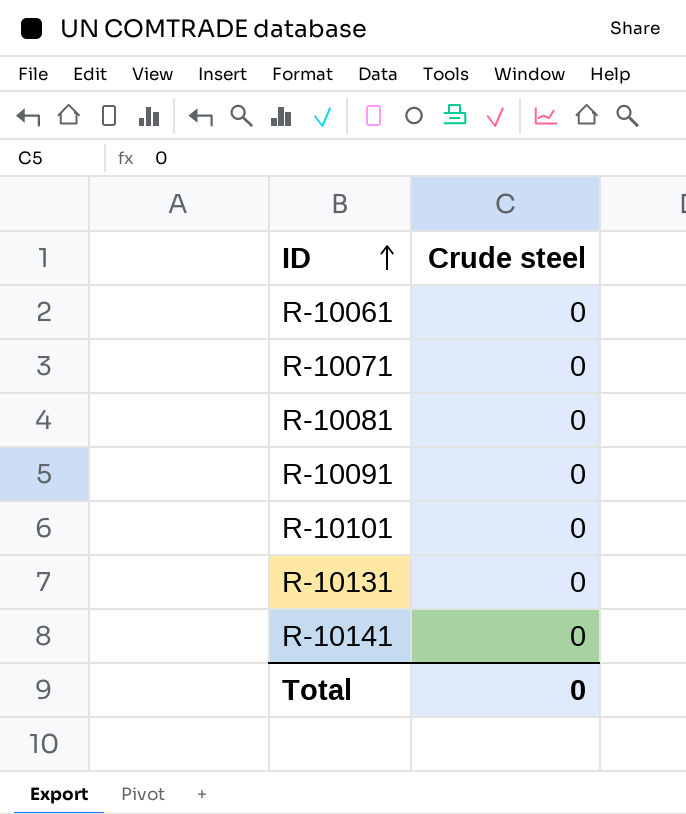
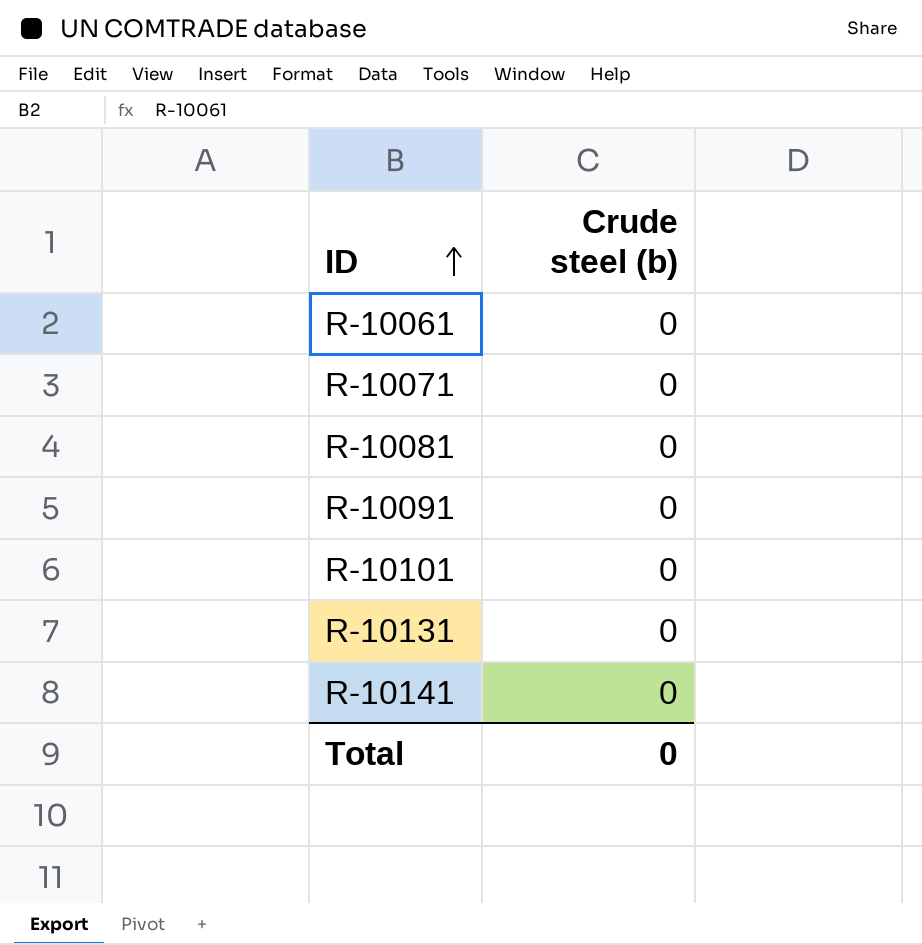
column name: Crude steel -> Crude steel (b)

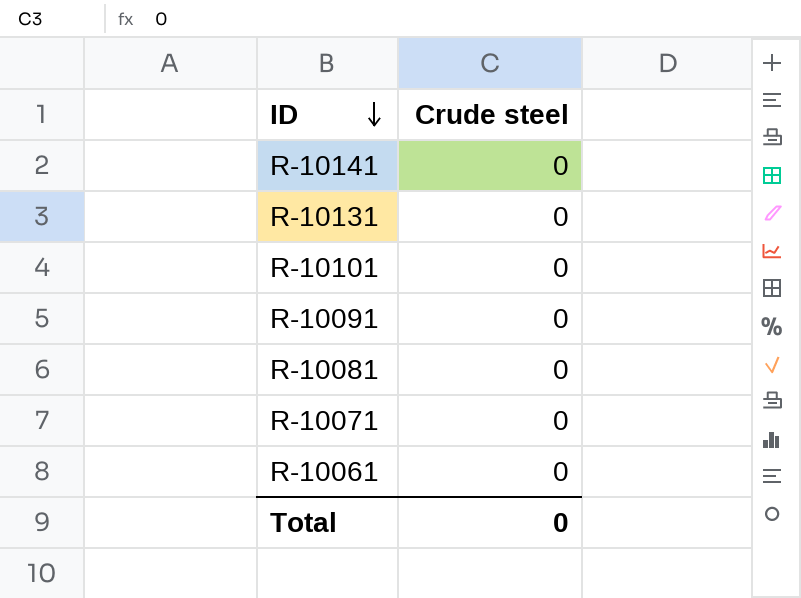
row order: ID ascending -> ID descending
column name: Crude steel (b) -> Crude steel

